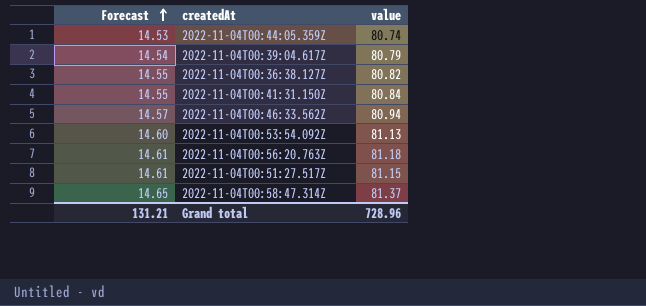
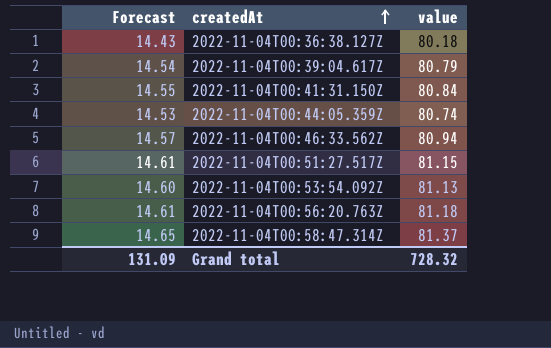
row order: Forecast ascending -> createdAt ascending
2022-11-04T00:36:38.127Z | Forecast: 14.55 -> 14.43
2022-11-04T00:36:38.127Z | value: 80.82 -> 80.18
Grand total | Forecast: 131.21 -> 131.09
Grand total | value: 728.96 -> 728.32

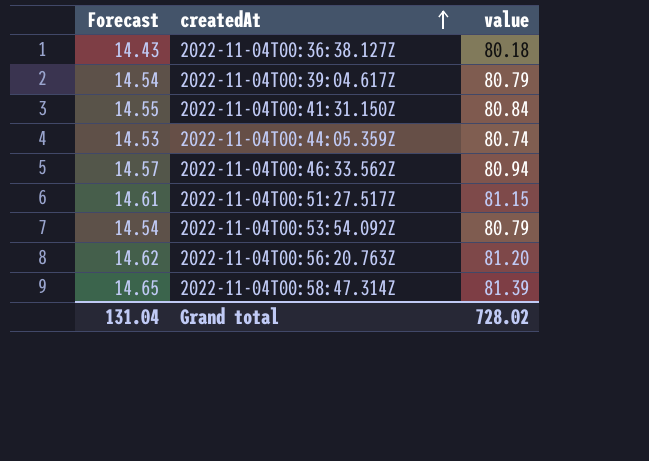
2022-11-04T00:53:54.092Z | Forecast: 14.60 -> 14.54
2022-11-04T00:53:54.092Z | value: 81.13 -> 80.79
2022-11-04T00:56:20.763Z | Forecast: 14.61 -> 14.62
2022-11-04T00:56:20.763Z | value: 81.18 -> 81.20
2022-11-04T00:58:47.314Z | value: 81.37 -> 81.39
Grand total | Forecast: 131.09 -> 131.04
Grand total | value: 728.32 -> 728.02

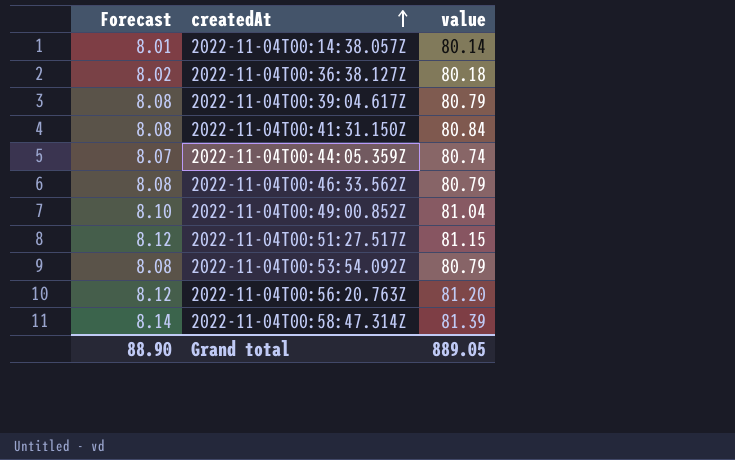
column Forecast | formula: [value] * 0.18 -> [value] * 0.1
row 2022-11-04T00:14:38.057Z: none -> 8.01 | 80.14
2022-11-04T00:46:33.562Z | value: 80.94 -> 80.79
row 2022-11-04T00:49:00.852Z: none -> 8.10 | 81.04
Grand total | Forecast: 131.04 -> 88.90
Grand total | value: 728.02 -> 889.05

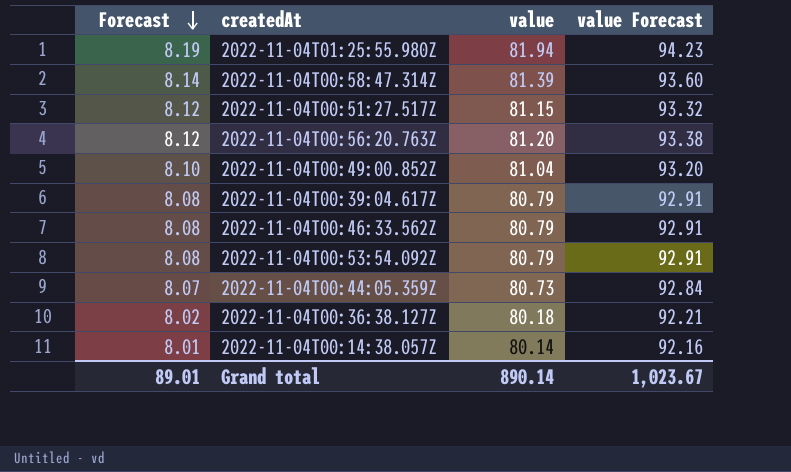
row order: createdAt ascending -> Forecast descending
column value Forecast | formula: none -> [value] * 1.15
row 2022-11-04T00:41:31.150Z: 8.08 | 80.84 -> none
row 2022-11-04T01:25:55.980Z: none -> 8.19 | 81.94 | 94.23
2022-11-04T00:44:05.359Z | value: 80.74 -> 80.73
Grand total | Forecast: 88.90 -> 89.01
Grand total | value: 889.05 -> 890.14

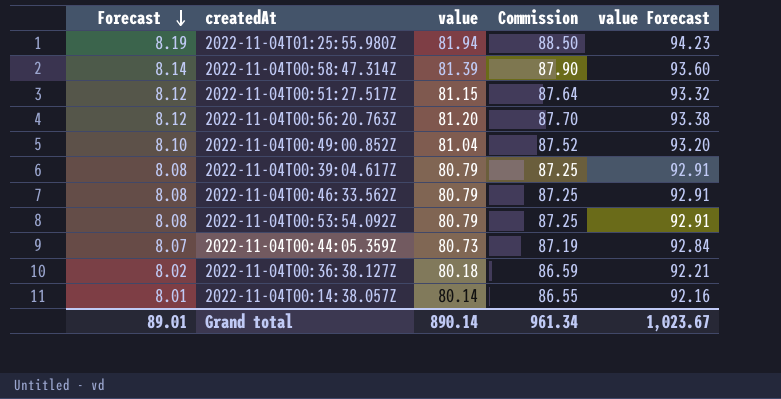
column Commission | formula: none -> [value] * 1.08

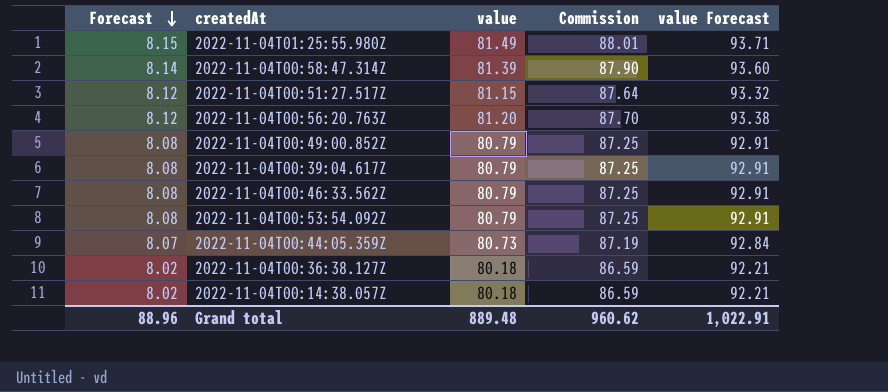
2022-11-04T01:25:55.980Z | Forecast: 8.19 -> 8.15
2022-11-04T01:25:55.980Z | value: 81.94 -> 81.49
2022-11-04T01:25:55.980Z | Commission: 88.50 -> 88.01
2022-11-04T01:25:55.980Z | value Forecast: 94.23 -> 93.71
2022-11-04T00:49:00.852Z | Forecast: 8.10 -> 8.08
2022-11-04T00:49:00.852Z | value: 81.04 -> 80.79
2022-11-04T00:49:00.852Z | Commission: 87.52 -> 87.25
2022-11-04T00:49:00.852Z | value Forecast: 93.20 -> 92.91
2022-11-04T00:14:38.057Z | Forecast: 8.01 -> 8.02
2022-11-04T00:14:38.057Z | value: 80.14 -> 80.18
2022-11-04T00:14:38.057Z | Commission: 86.55 -> 86.59
2022-11-04T00:14:38.057Z | value Forecast: 92.16 -> 92.21
Grand total | Forecast: 89.01 -> 88.96
Grand total | value: 890.14 -> 889.48
Grand total | Commission: 961.34 -> 960.62
Grand total | value Forecast: 1,023.67 -> 1,022.91

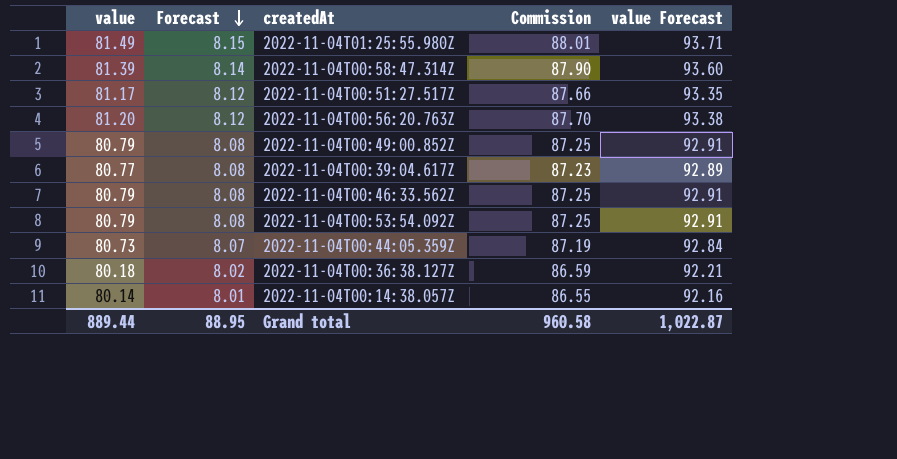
column value | position: 3 -> 1
2022-11-04T00:51:27.517Z | value: 81.15 -> 81.17
2022-11-04T00:51:27.517Z | Commission: 87.64 -> 87.66
2022-11-04T00:51:27.517Z | value Forecast: 93.32 -> 93.35
2022-11-04T00:39:04.617Z | value: 80.79 -> 80.77
2022-11-04T00:39:04.617Z | Commission: 87.25 -> 87.23
2022-11-04T00:39:04.617Z | value Forecast: 92.91 -> 92.89
2022-11-04T00:14:38.057Z | value: 80.18 -> 80.14
2022-11-04T00:14:38.057Z | Forecast: 8.02 -> 8.01
2022-11-04T00:14:38.057Z | Commission: 86.59 -> 86.55
2022-11-04T00:14:38.057Z | value Forecast: 92.21 -> 92.16
Grand total | value: 889.48 -> 889.44
Grand total | Forecast: 88.96 -> 88.95
Grand total | Commission: 960.62 -> 960.58
Grand total | value Forecast: 1,022.91 -> 1,022.87

